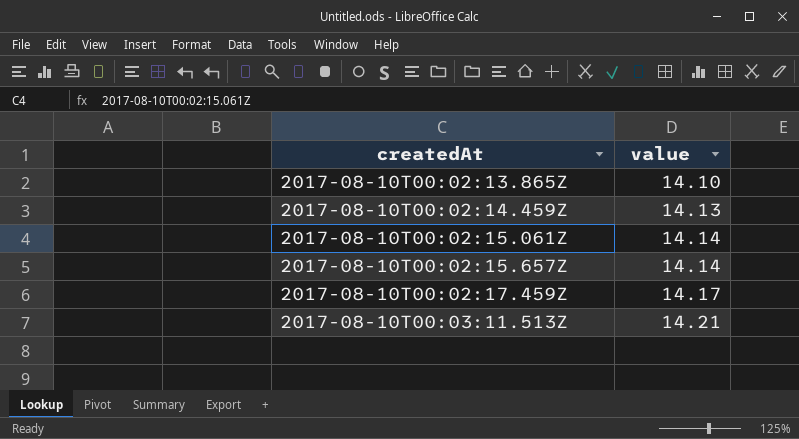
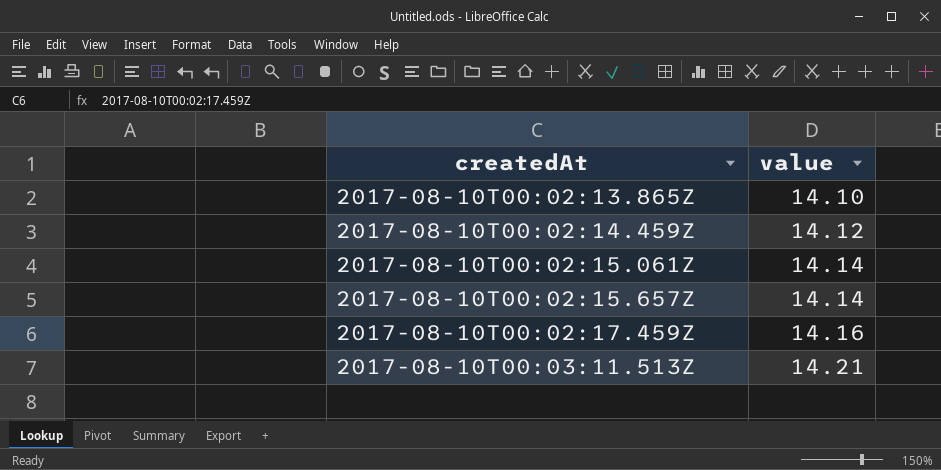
2017-08-10T00:02:14.459Z | value: 14.13 -> 14.12
2017-08-10T00:02:17.459Z | value: 14.17 -> 14.16

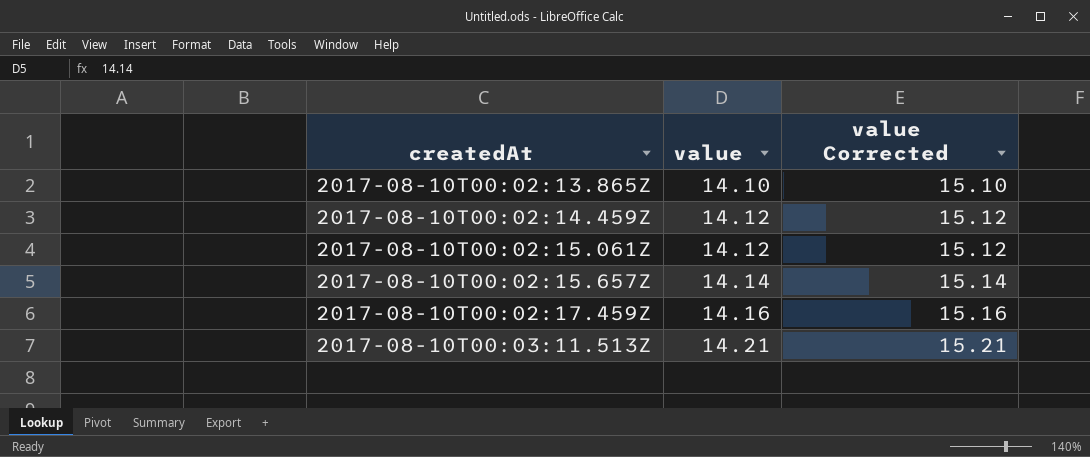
column value Corrected | formula: none -> [value] + 1
2017-08-10T00:02:15.061Z | value: 14.14 -> 14.12

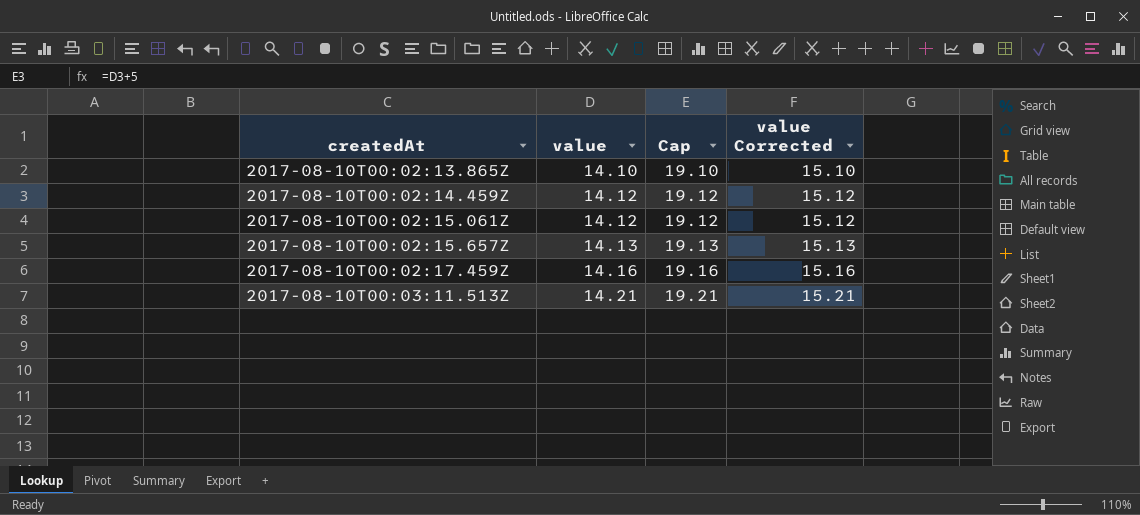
column Cap | formula: none -> [value] + 5
2017-08-10T00:02:15.657Z | value: 14.14 -> 14.13
2017-08-10T00:02:15.657Z | value Corrected: 15.14 -> 15.13

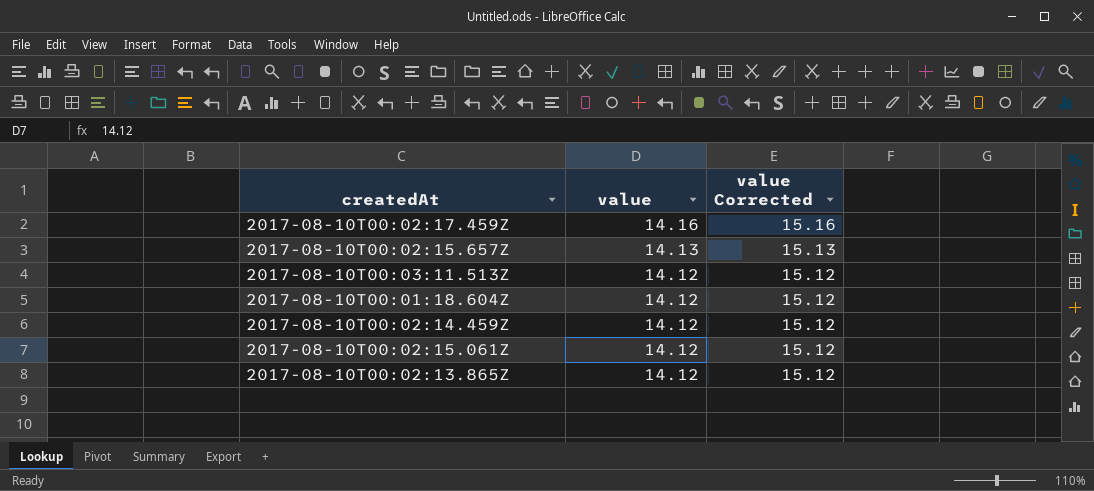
row order: createdAt ascending -> value descending
column Cap | formula: [value] + 5 -> none
2017-08-10T00:03:11.513Z | value: 14.21 -> 14.12
2017-08-10T00:03:11.513Z | value Corrected: 15.21 -> 15.12
row 2017-08-10T00:01:18.604Z: none -> 14.12 | 15.12
2017-08-10T00:02:13.865Z | value: 14.10 -> 14.12
2017-08-10T00:02:13.865Z | value Corrected: 15.10 -> 15.12

